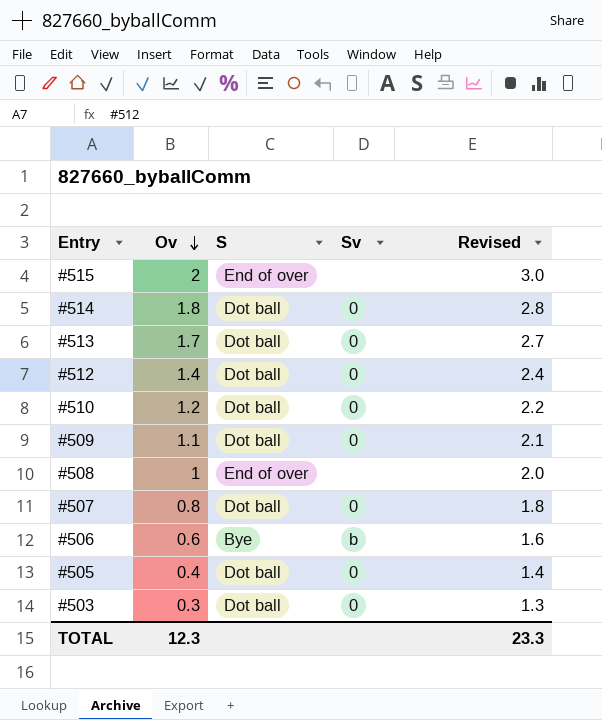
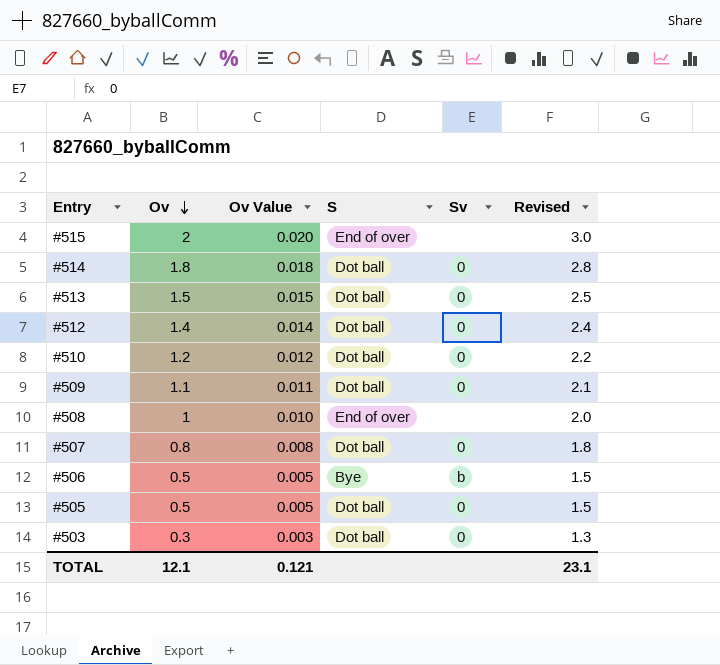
column Ov Value | formula: none -> [Ov] * 0.01
#513 | Ov: 1.7 -> 1.5
#513 | Revised: 2.7 -> 2.5
#506 | Ov: 0.6 -> 0.5
#506 | Revised: 1.6 -> 1.5
#505 | Ov: 0.4 -> 0.5
#505 | Revised: 1.4 -> 1.5
TOTAL | Ov: 12.3 -> 12.1
TOTAL | Revised: 23.3 -> 23.1

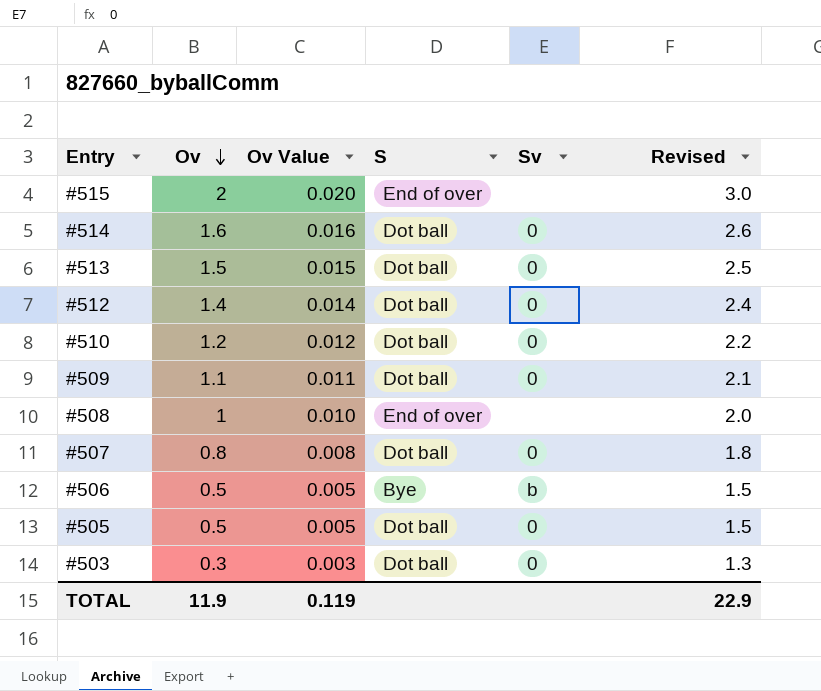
#514 | Ov: 1.8 -> 1.6
#514 | Ov Value: 0.018 -> 0.016
#514 | Revised: 2.8 -> 2.6
TOTAL | Ov: 12.1 -> 11.9
TOTAL | Ov Value: 0.121 -> 0.119
TOTAL | Revised: 23.1 -> 22.9

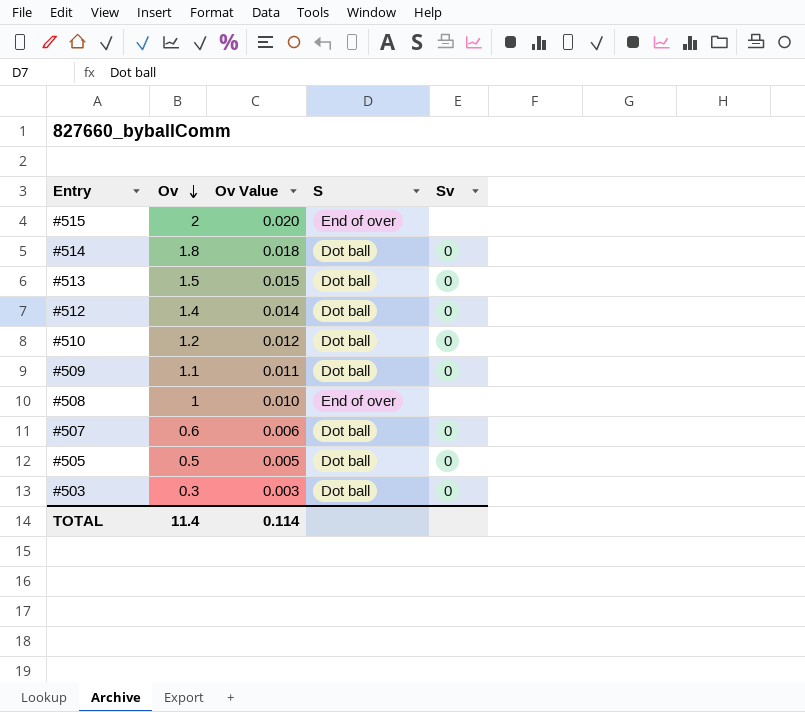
column Revised | formula: [Ov] + 1 -> none
row #506: 0.5 | 0.005 | Bye | b | 1.5 -> none
#514 | Ov: 1.6 -> 1.8
#514 | Ov Value: 0.016 -> 0.018
#507 | Ov: 0.8 -> 0.6
#507 | Ov Value: 0.008 -> 0.006
TOTAL | Ov: 11.9 -> 11.4
TOTAL | Ov Value: 0.119 -> 0.114

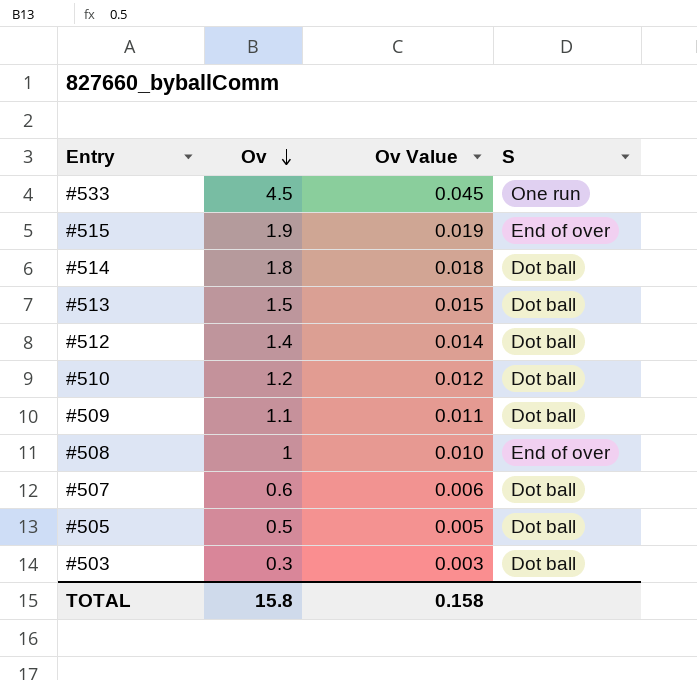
column Sv | position: 5 -> none
row #533: none -> 4.5 | 0.045 | One run
#515 | Ov: 2 -> 1.9
#515 | Ov Value: 0.020 -> 0.019
TOTAL | Ov: 11.4 -> 15.8
TOTAL | Ov Value: 0.114 -> 0.158

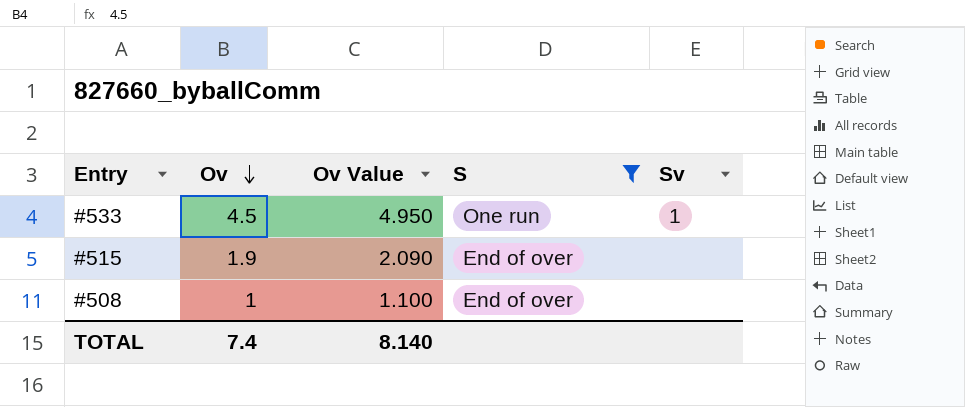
filter: none -> S != Dot ball
column Ov Value | formula: [Ov] * 0.01 -> [Ov] * 1.1
column Sv | position: none -> 5
TOTAL | Ov: 15.8 -> 7.4
TOTAL | Ov Value: 0.158 -> 8.140

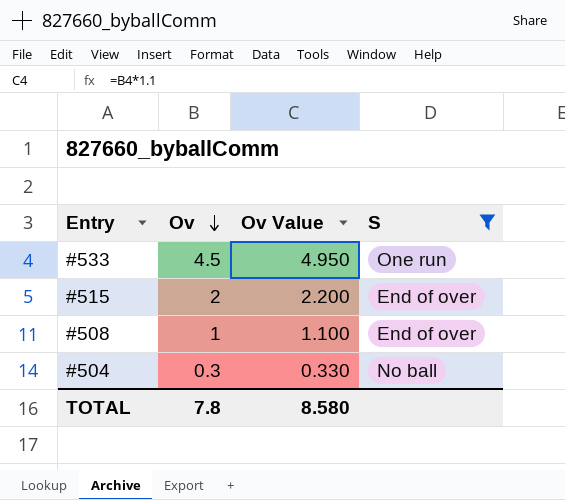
column Sv | position: 5 -> none
#515 | Ov: 1.9 -> 2
#515 | Ov Value: 2.090 -> 2.200
row #504: none -> 0.3 | 0.330 | No ball
TOTAL | Ov: 7.4 -> 7.8
TOTAL | Ov Value: 8.140 -> 8.580

